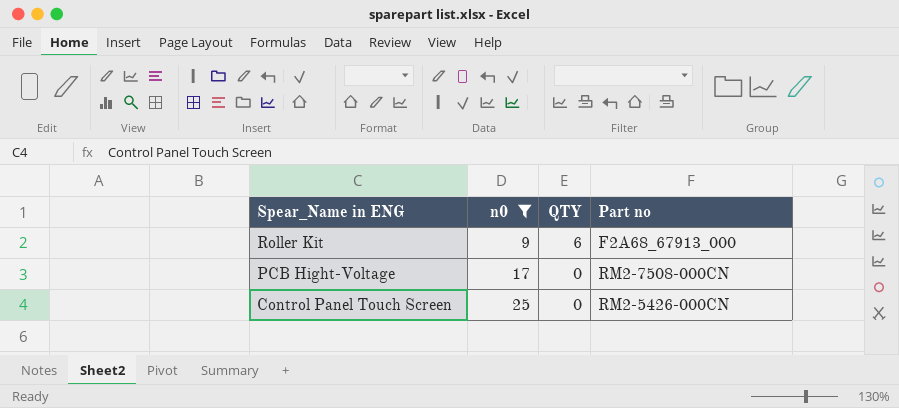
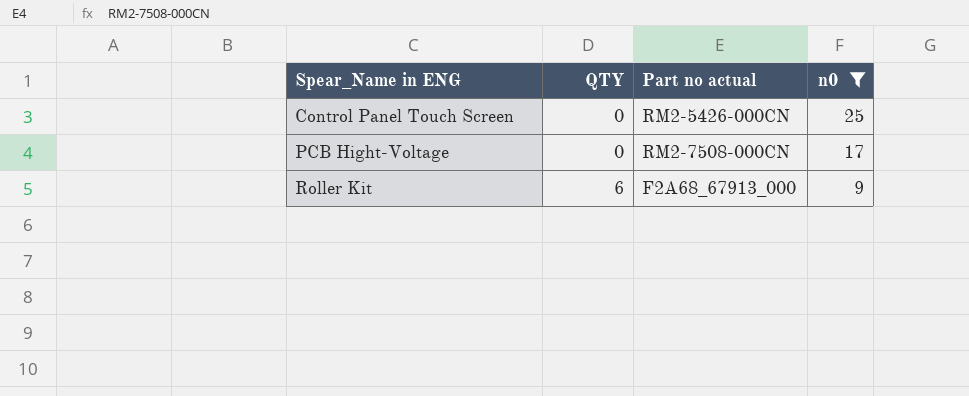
row order: Spear_Name in ENG descending -> Spear_Name in ENG ascending
column name: Part no -> Part no actual
column n0 | position: 2 -> 4

